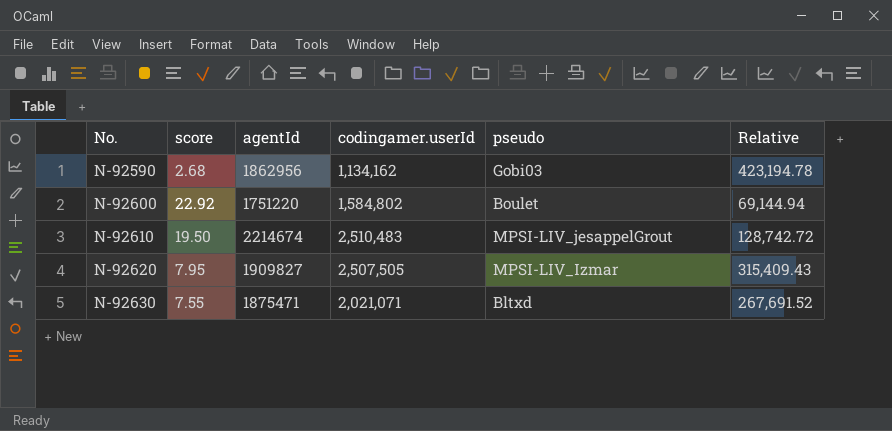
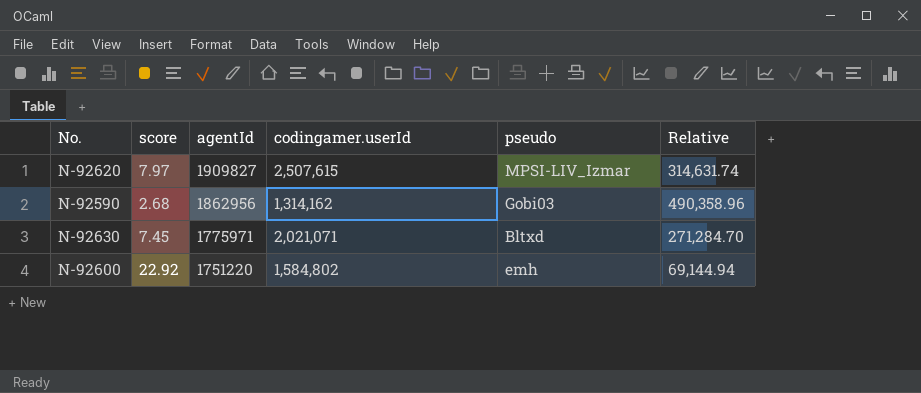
row order: No. ascending -> agentId descending
row N-92610: 19.50 | 2214674 | 2,510,483 | MPSI-LIV_jesappelGrout | 128,742.72 -> none
N-92620 | score: 7.95 -> 7.97
N-92620 | codingamer.userId: 2,507,505 -> 2,507,615
N-92620 | Relative: 315,409.43 -> 314,631.74
N-92590 | codingamer.userId: 1,134,162 -> 1,314,162
N-92590 | Relative: 423,194.78 -> 490,358.96
N-92630 | score: 7.55 -> 7.45
N-92630 | agentId: 1875471 -> 1775971
N-92630 | Relative: 267,691.52 -> 271,284.70
N-92600 | pseudo: Boulet -> emh

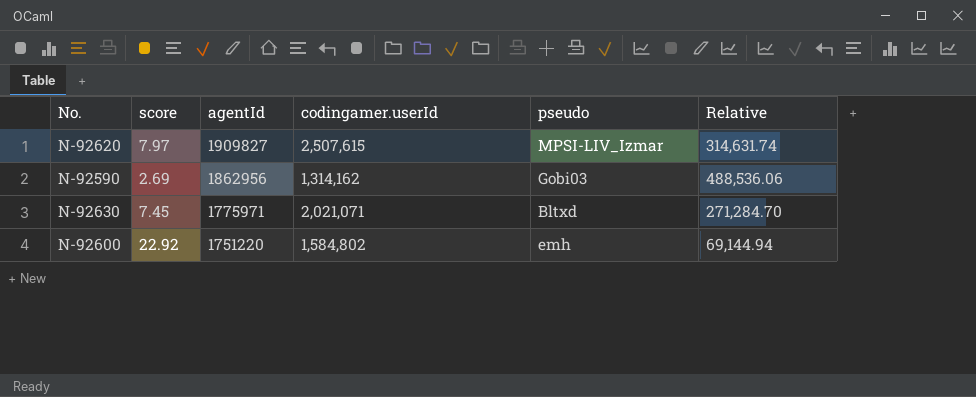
N-92590 | score: 2.68 -> 2.69
N-92590 | Relative: 490,358.96 -> 488,536.06

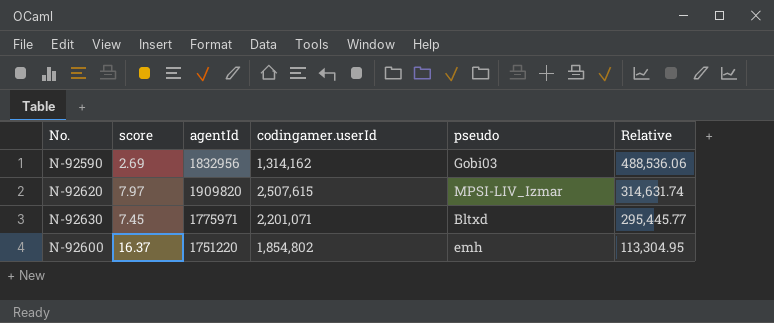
row order: agentId descending -> Relative descending
N-92590 | agentId: 1862956 -> 1832956
N-92620 | agentId: 1909827 -> 1909820
N-92630 | codingamer.userId: 2,021,071 -> 2,201,071
N-92630 | Relative: 271,284.70 -> 295,445.77
N-92600 | score: 22.92 -> 16.37
N-92600 | codingamer.userId: 1,584,802 -> 1,854,802
N-92600 | Relative: 69,144.94 -> 113,304.95

